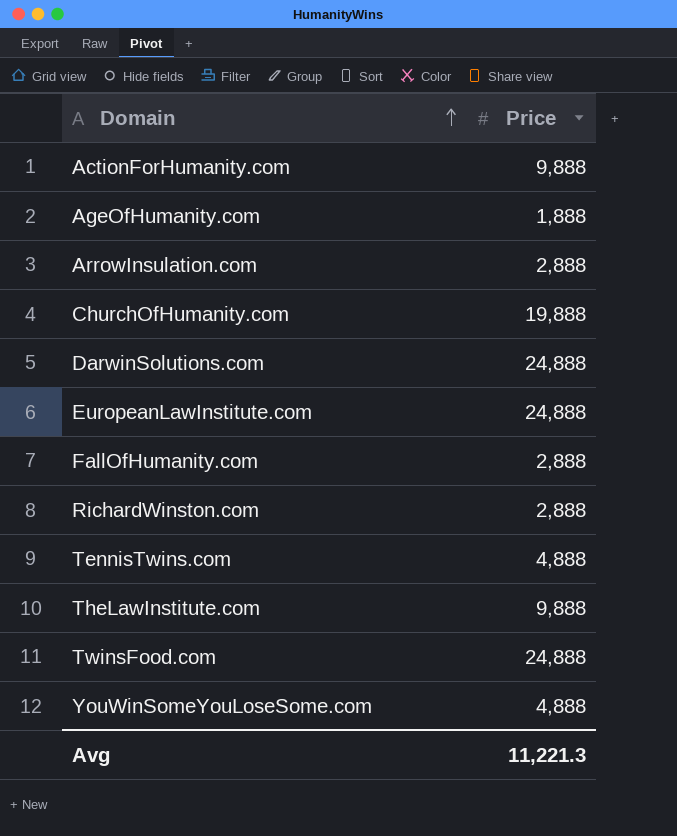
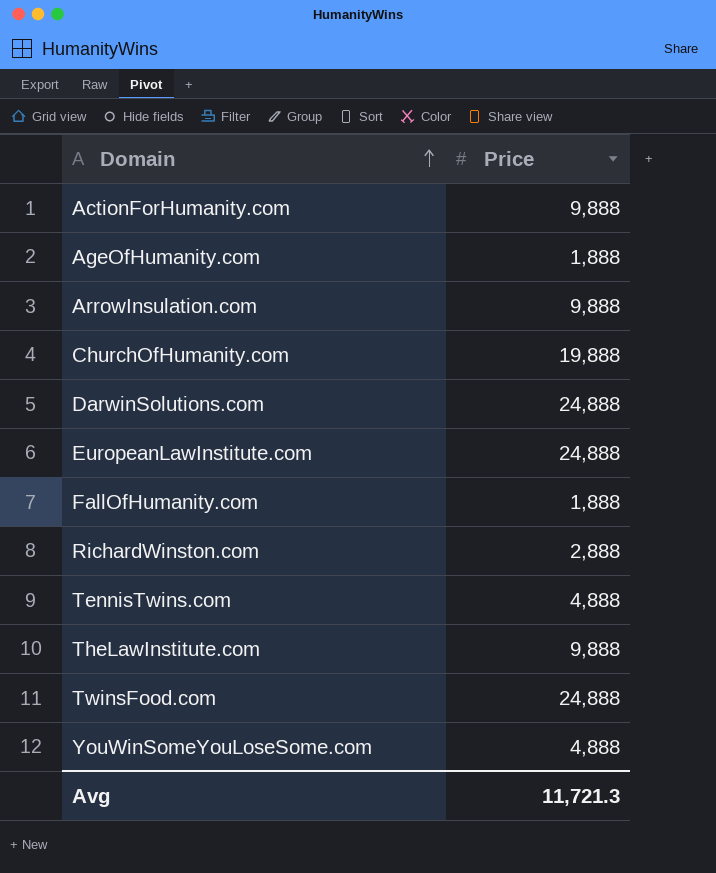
ArrowInsulation.com | Price: 2,888 -> 9,888
FallOfHumanity.com | Price: 2,888 -> 1,888
Avg | Price: 11,221.3 -> 11,721.3

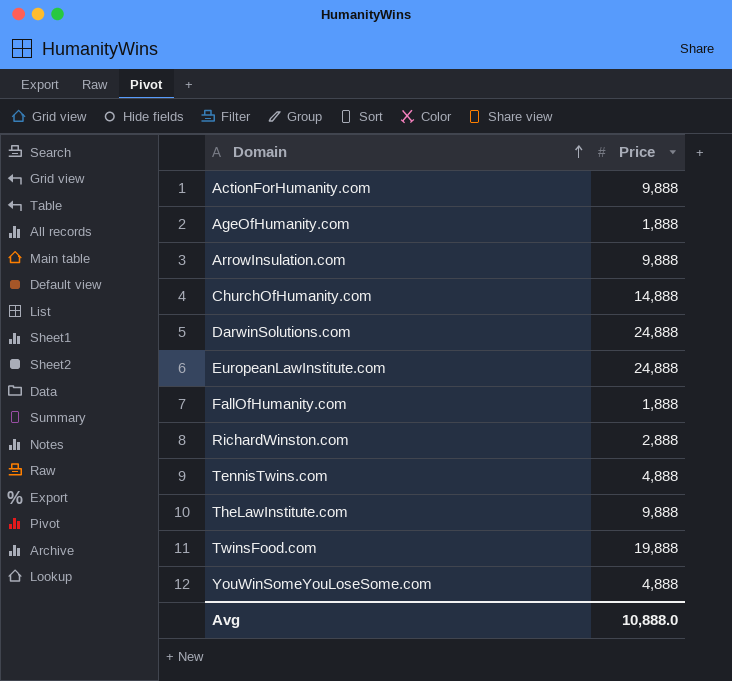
ChurchOfHumanity.com | Price: 19,888 -> 14,888
TwinsFood.com | Price: 24,888 -> 19,888
Avg | Price: 11,721.3 -> 10,888.0

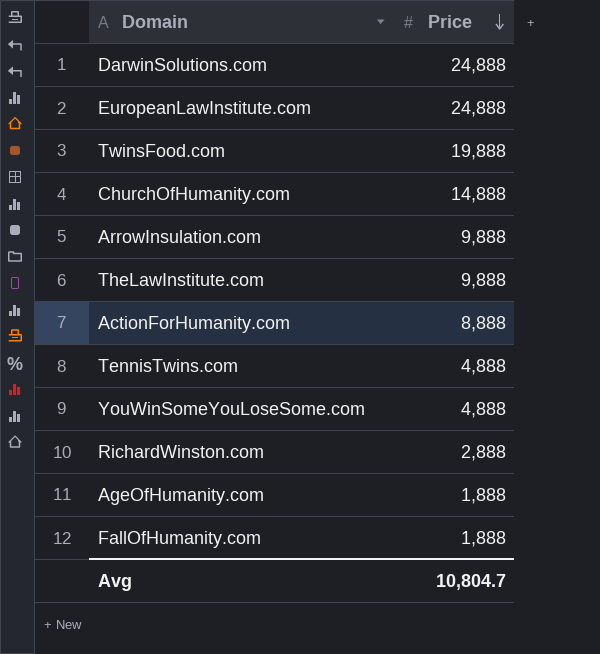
row order: Domain ascending -> Price descending
ActionForHumanity.com | Price: 9,888 -> 8,888
Avg | Price: 10,888.0 -> 10,804.7

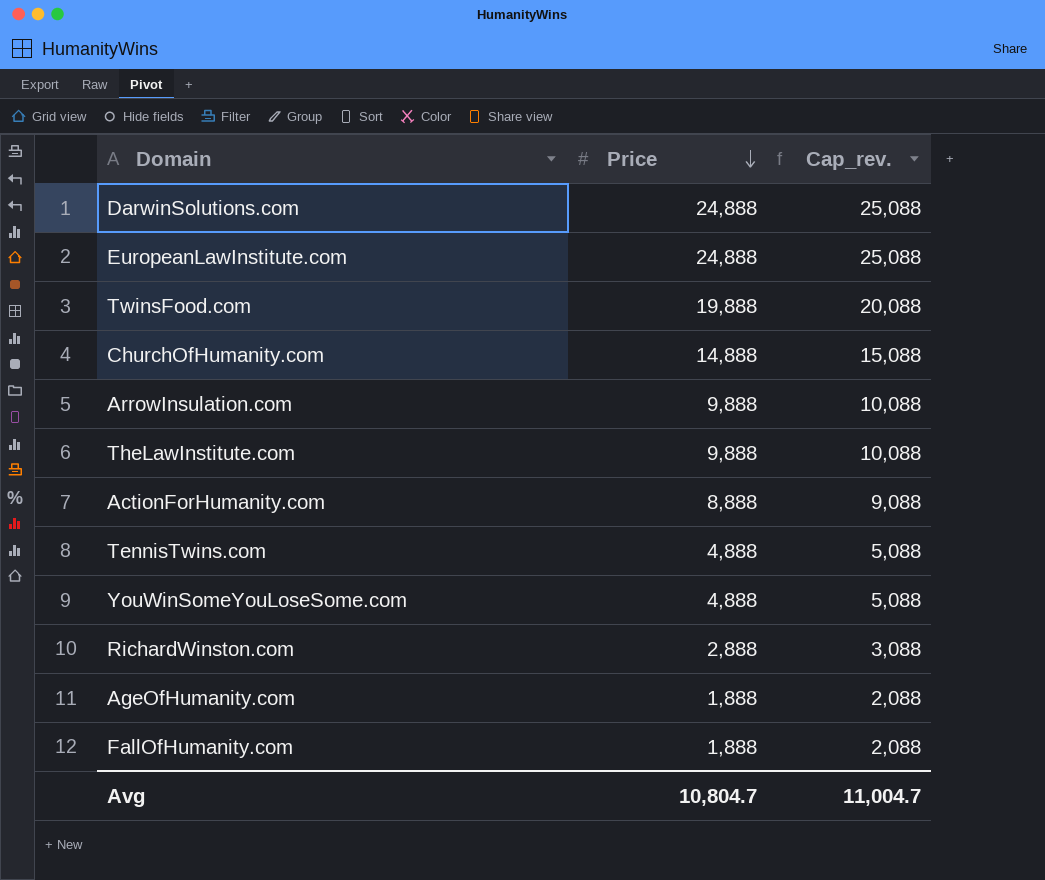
column Cap_rev. | formula: none -> [Price] + 200

